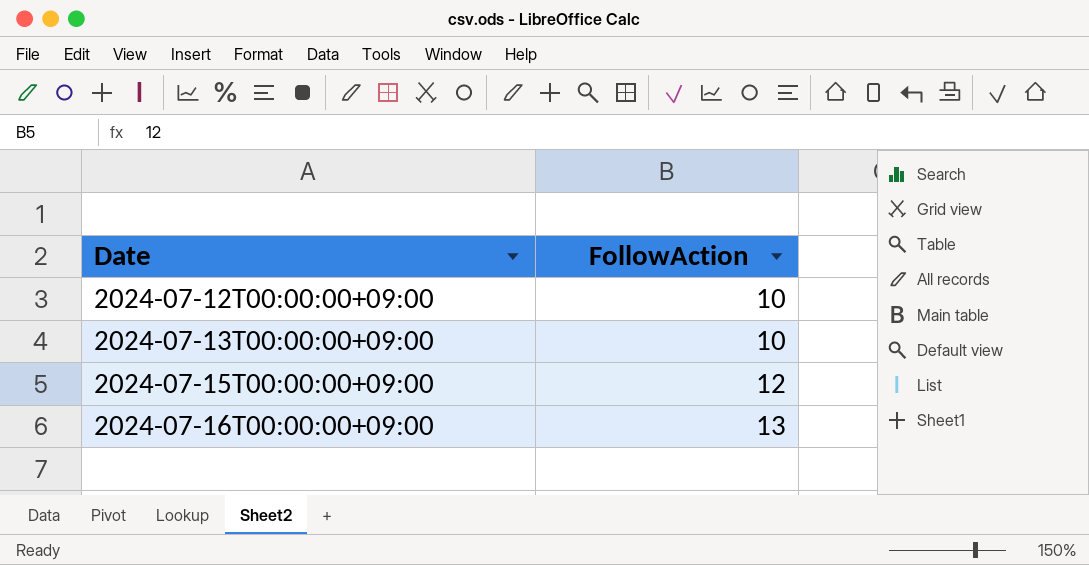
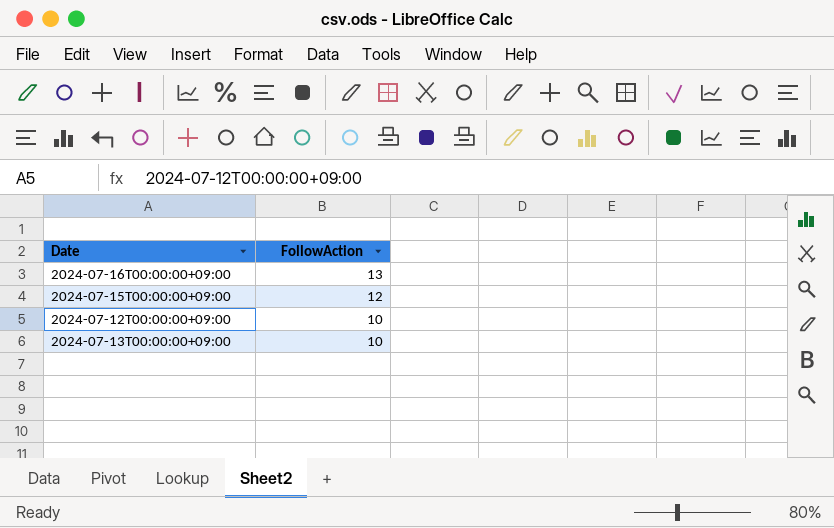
row order: Date ascending -> FollowAction descending

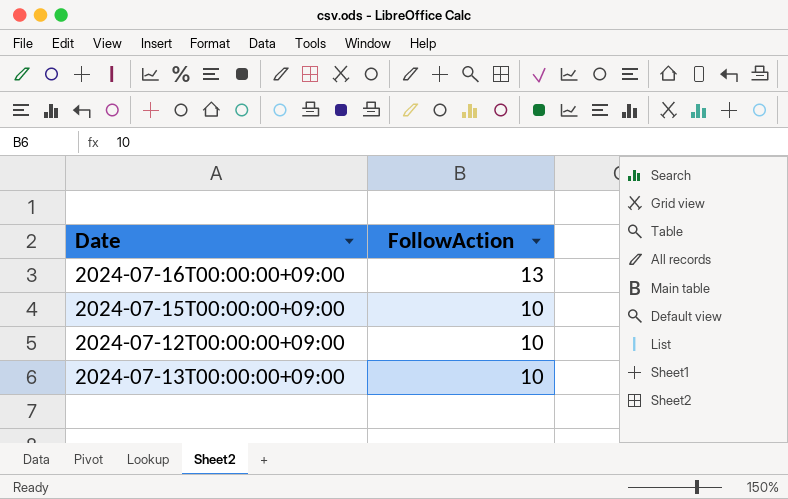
2024-07-15T00:00:00+09:00 | FollowAction: 12 -> 10

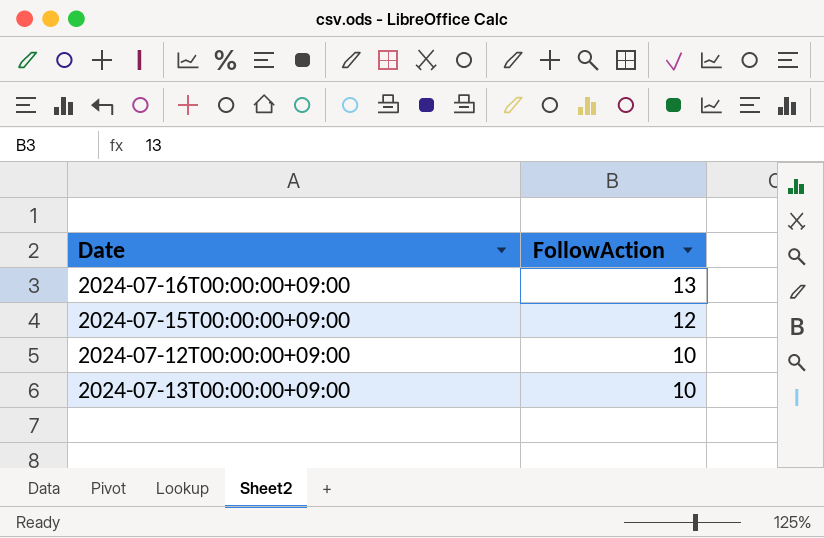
2024-07-15T00:00:00+09:00 | FollowAction: 10 -> 12

